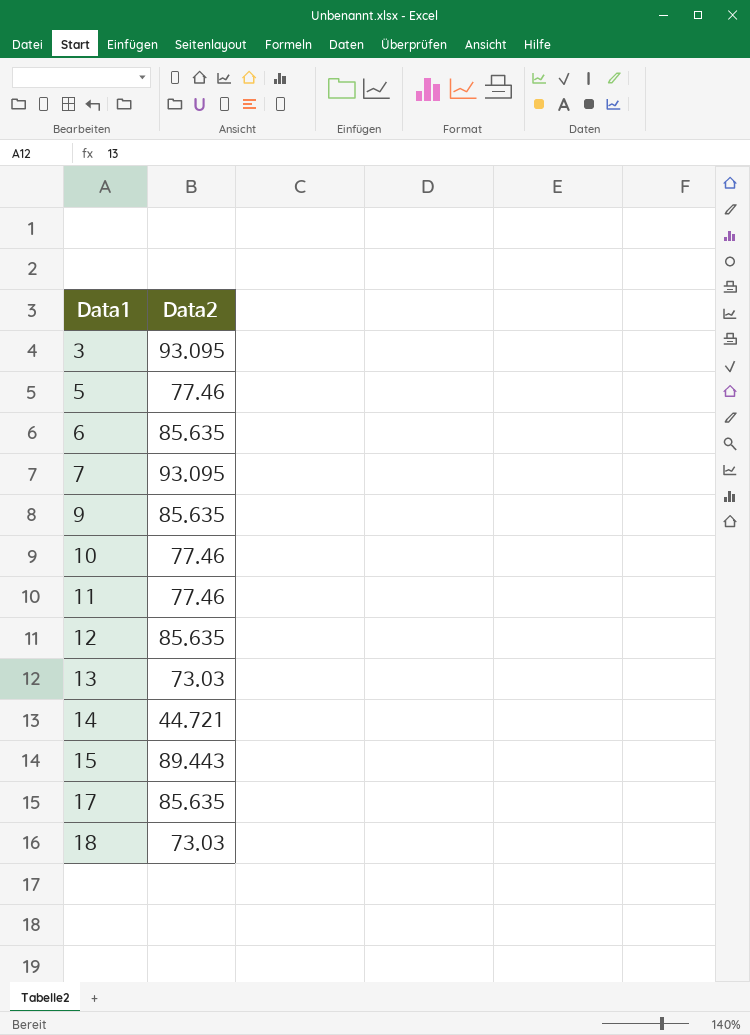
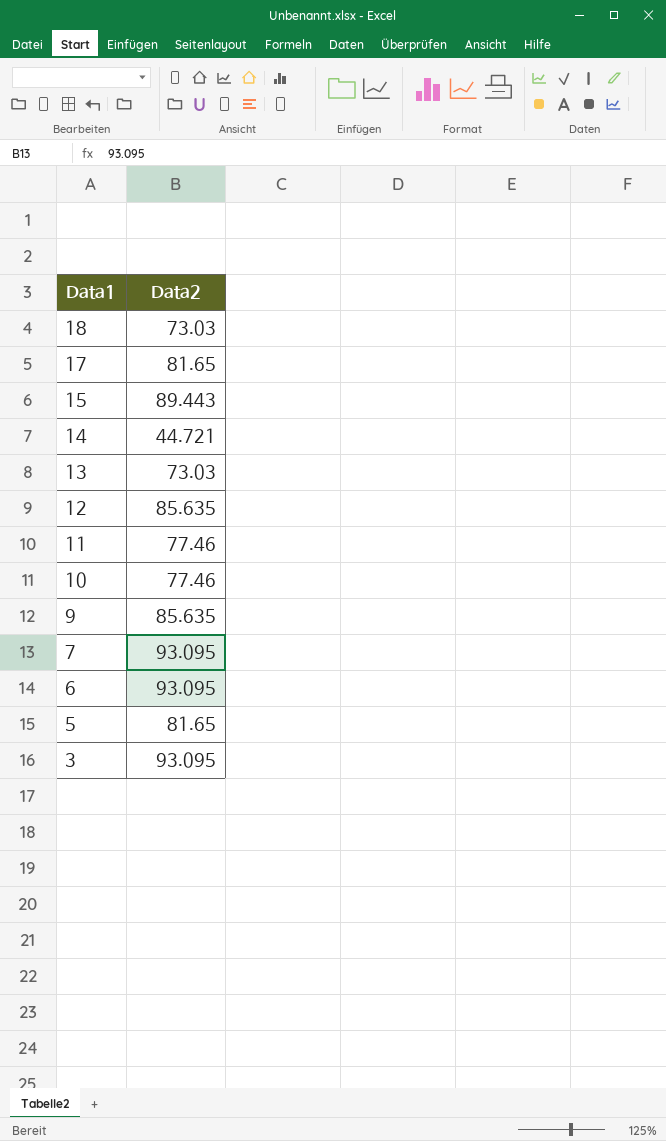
row order: Data1 ascending -> Data1 descending
17 | Data2: 85.635 -> 81.65
6 | Data2: 85.635 -> 93.095
5 | Data2: 77.46 -> 81.65

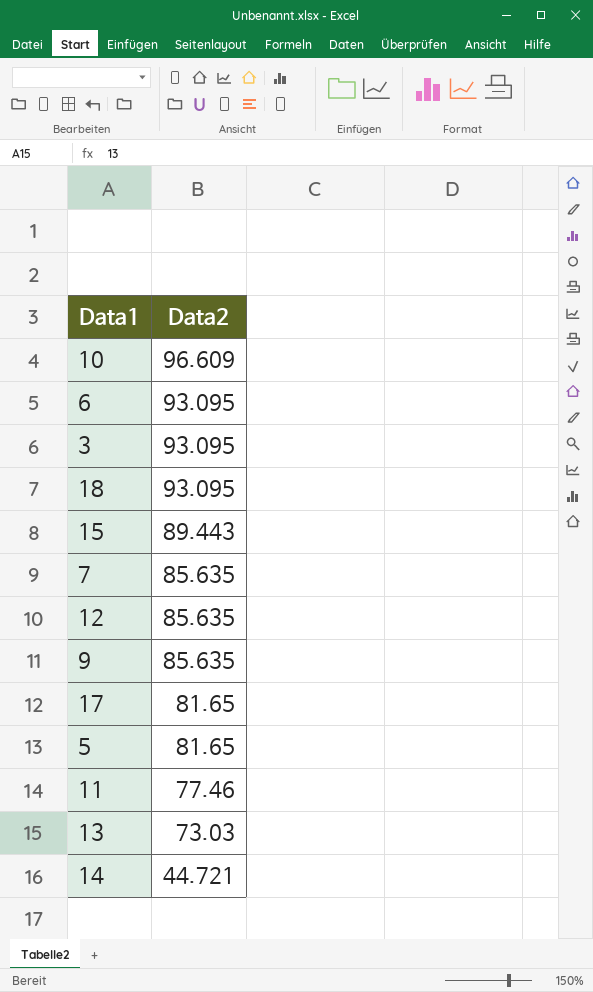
row order: Data1 descending -> Data2 descending
10 | Data2: 77.46 -> 96.609
18 | Data2: 73.03 -> 93.095
7 | Data2: 93.095 -> 85.635

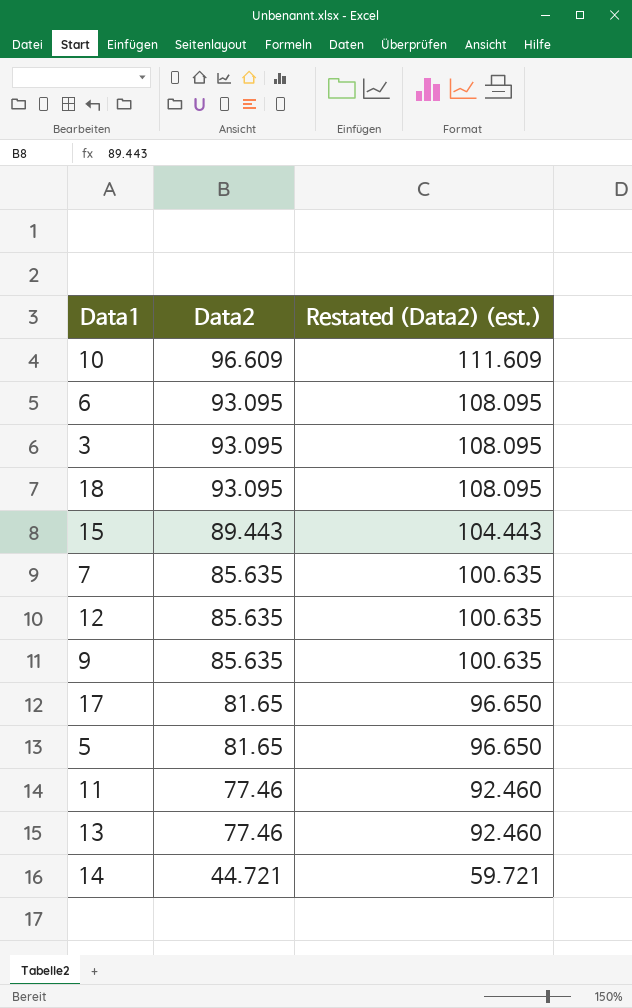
column Restated (Data2) (est.) | formula: none -> [Data2] + 15
13 | Data2: 73.03 -> 77.46

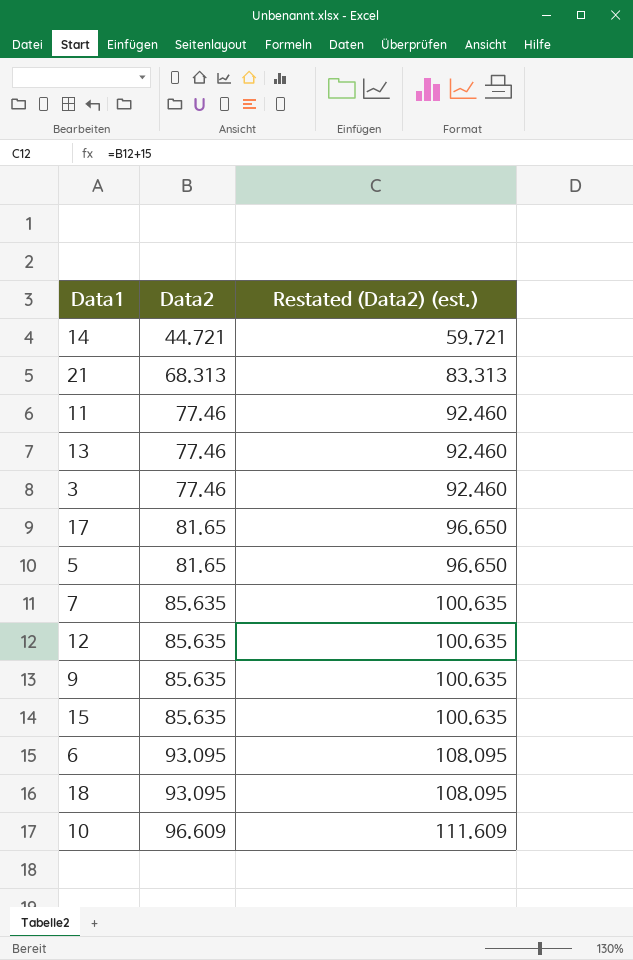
row order: Data2 descending -> Data2 ascending
row 21: none -> 68.313 | 83.313
3 | Data2: 93.095 -> 77.46
3 | Restated (Data2) (est.): 108.095 -> 92.460
15 | Data2: 89.443 -> 85.635
15 | Restated (Data2) (est.): 104.443 -> 100.635

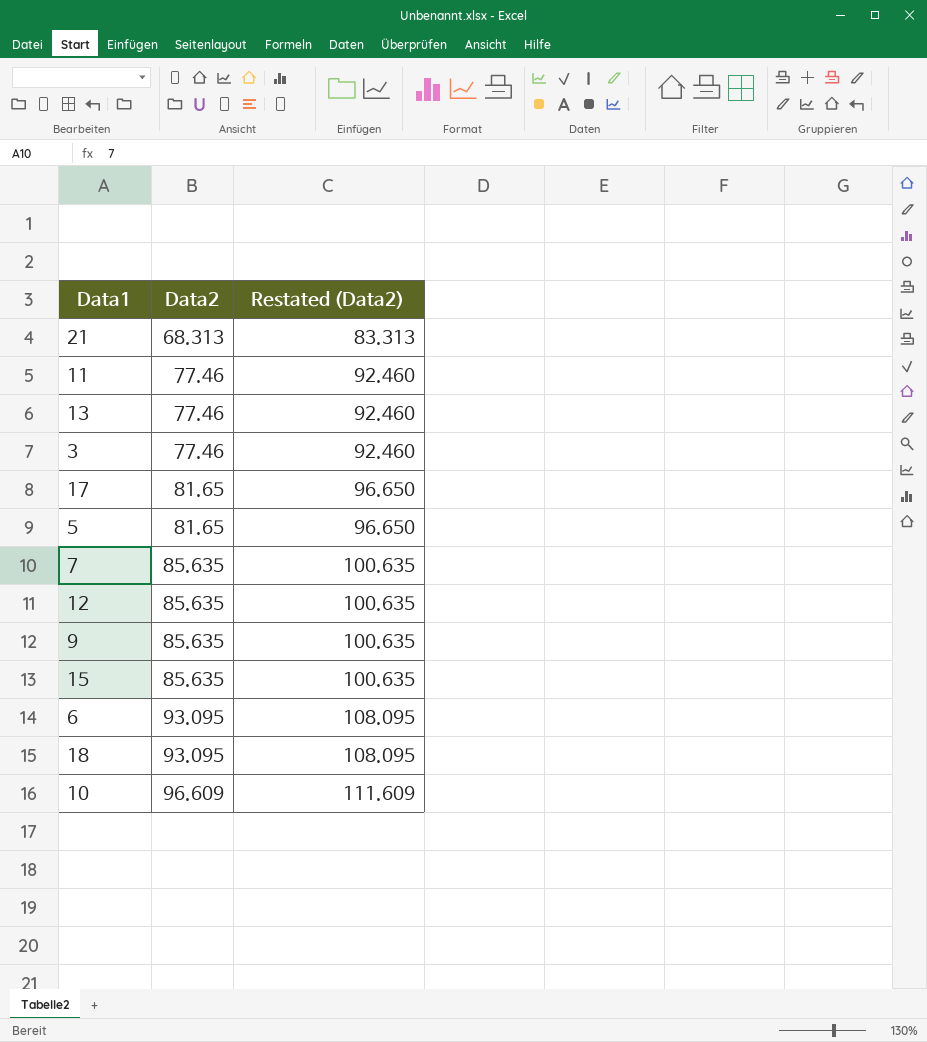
column name: Restated (Data2) (est.) -> Restated (Data2)
row 14: 44.721 | 59.721 -> none

